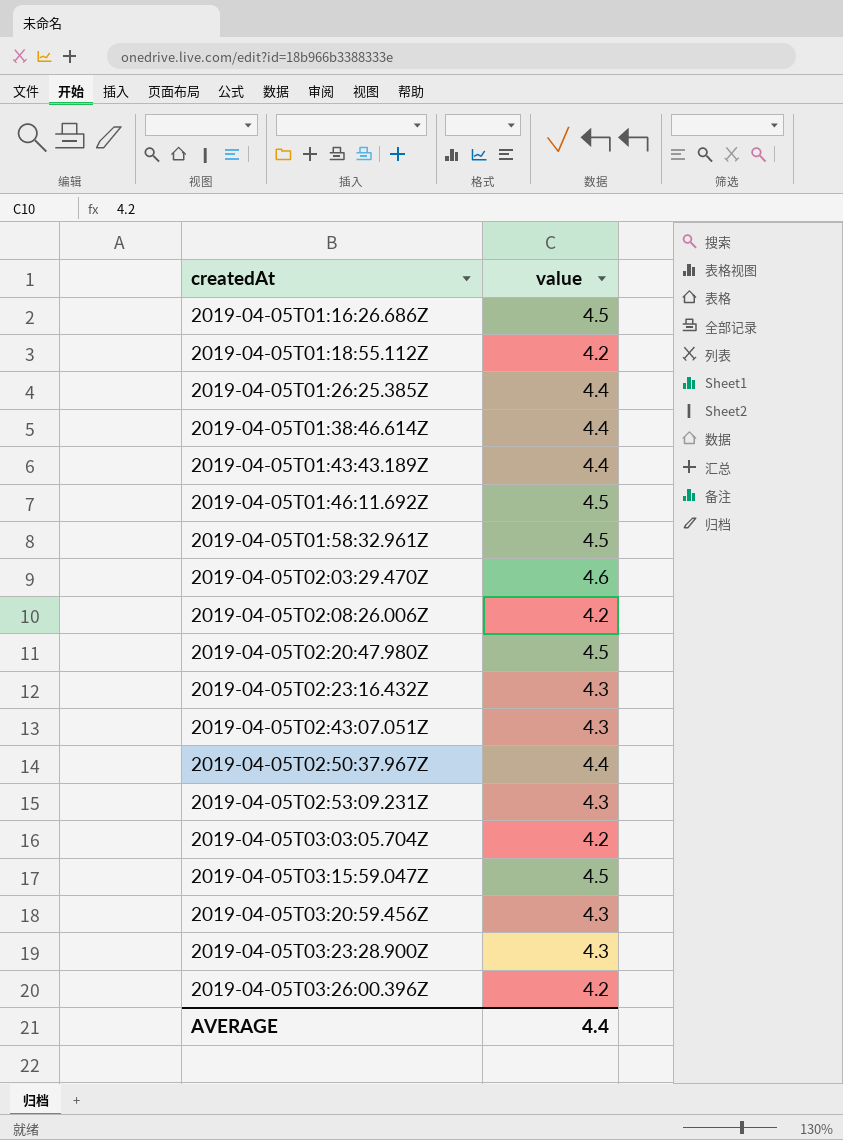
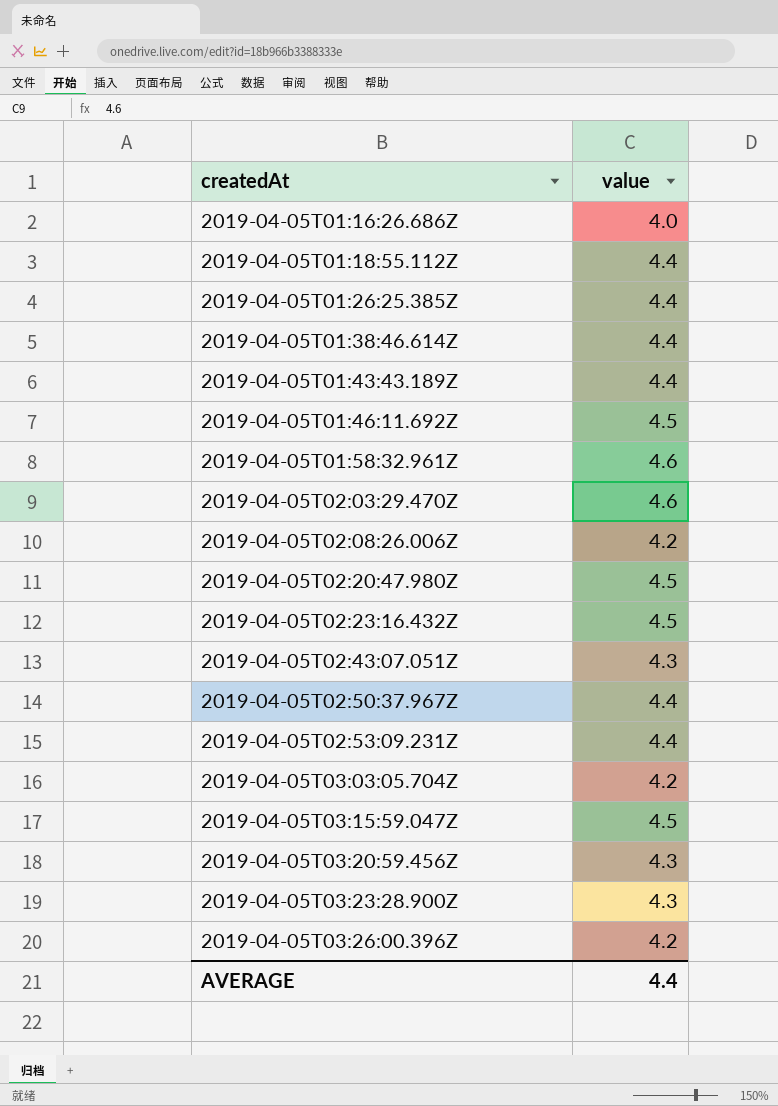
2019-04-05T01:16:26.686Z | value: 4.5 -> 4.0
2019-04-05T01:18:55.112Z | value: 4.2 -> 4.4
2019-04-05T01:58:32.961Z | value: 4.5 -> 4.6
2019-04-05T02:23:16.432Z | value: 4.3 -> 4.5
2019-04-05T02:53:09.231Z | value: 4.3 -> 4.4

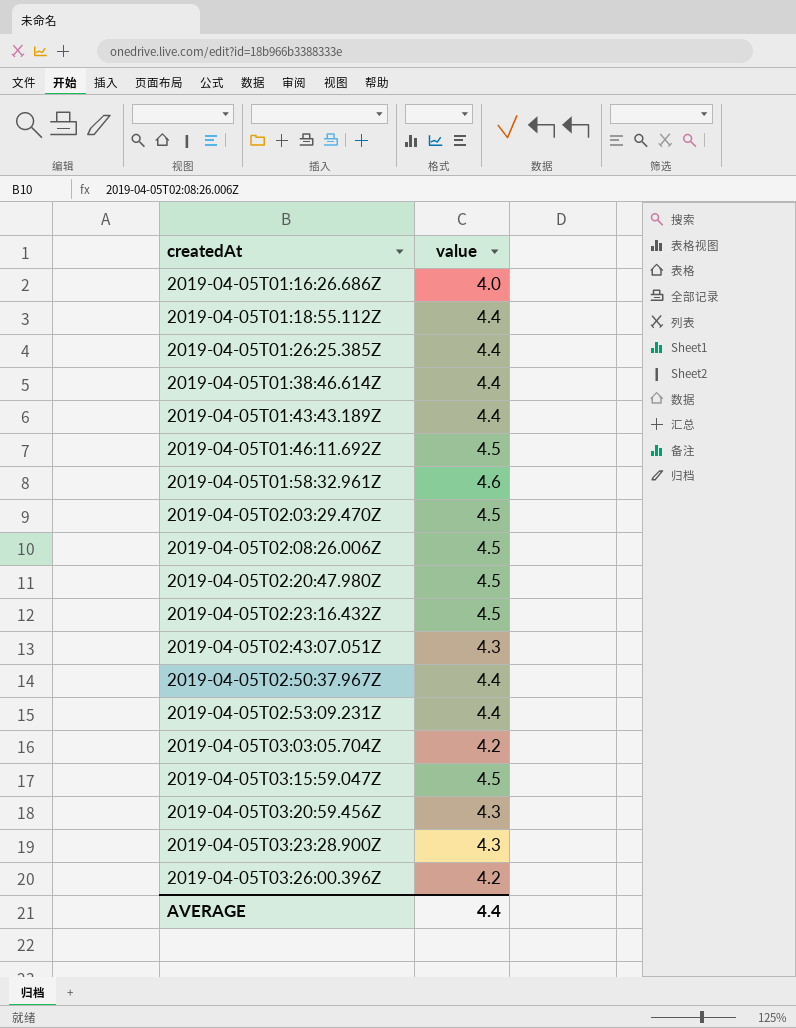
2019-04-05T02:03:29.470Z | value: 4.6 -> 4.5
2019-04-05T02:08:26.006Z | value: 4.2 -> 4.5

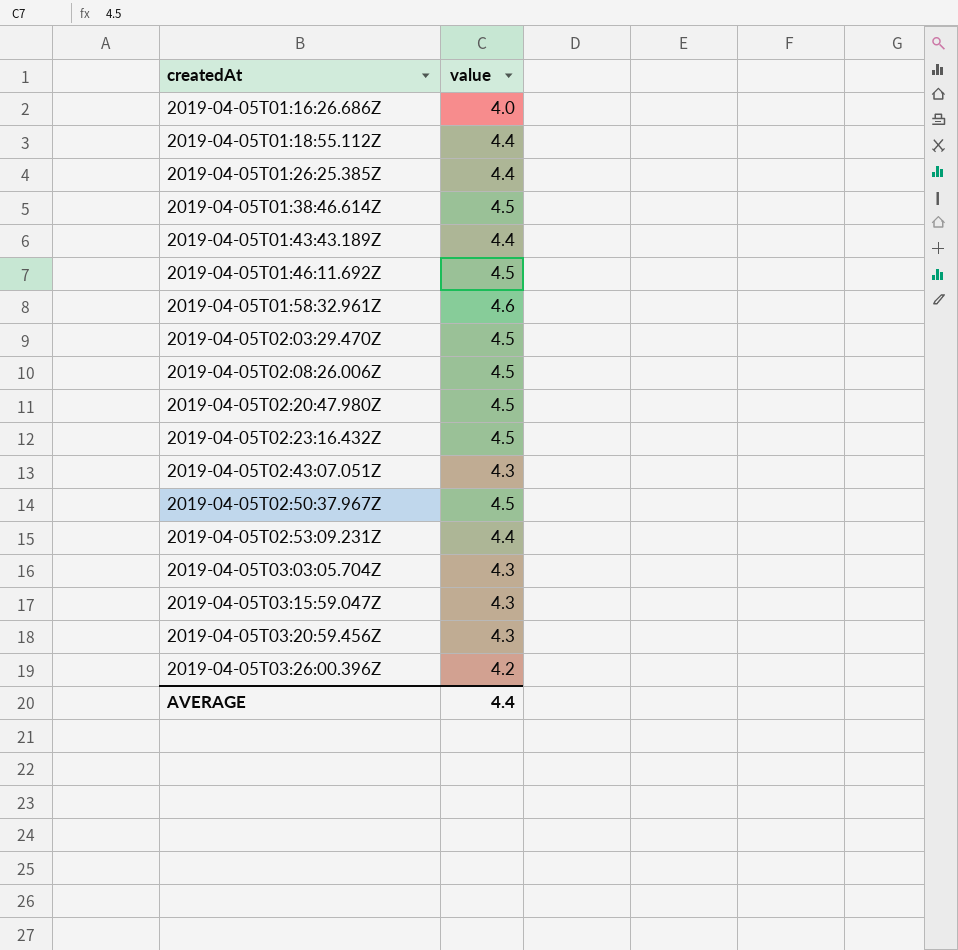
row 2019-04-05T03:23:28.900Z: 4.3 -> none
2019-04-05T01:38:46.614Z | value: 4.4 -> 4.5
2019-04-05T02:50:37.967Z | value: 4.4 -> 4.5
2019-04-05T03:03:05.704Z | value: 4.2 -> 4.3
2019-04-05T03:15:59.047Z | value: 4.5 -> 4.3

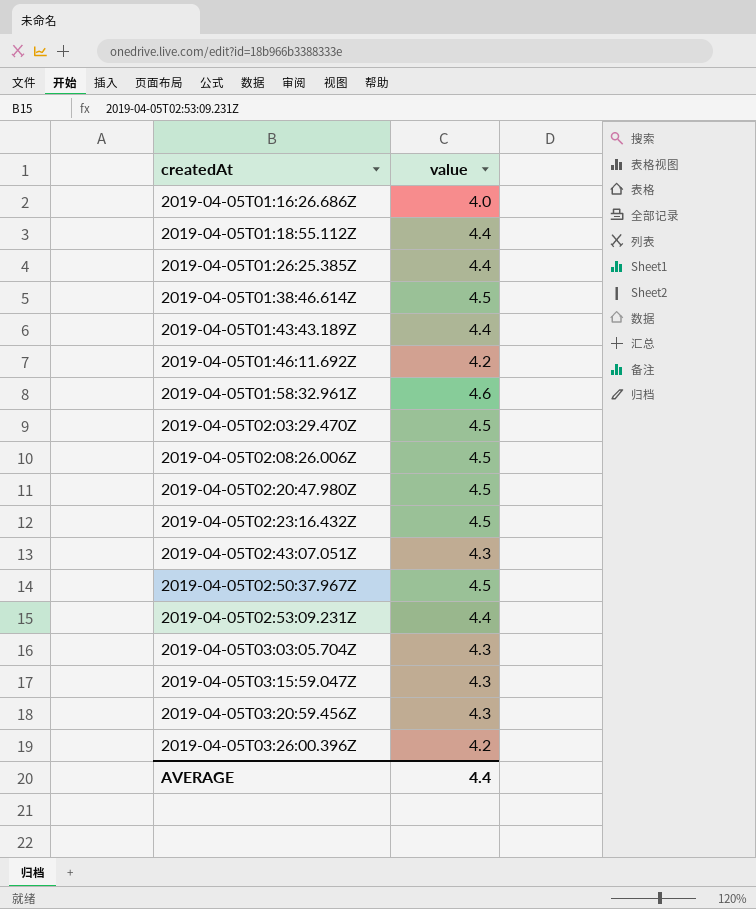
2019-04-05T01:46:11.692Z | value: 4.5 -> 4.2

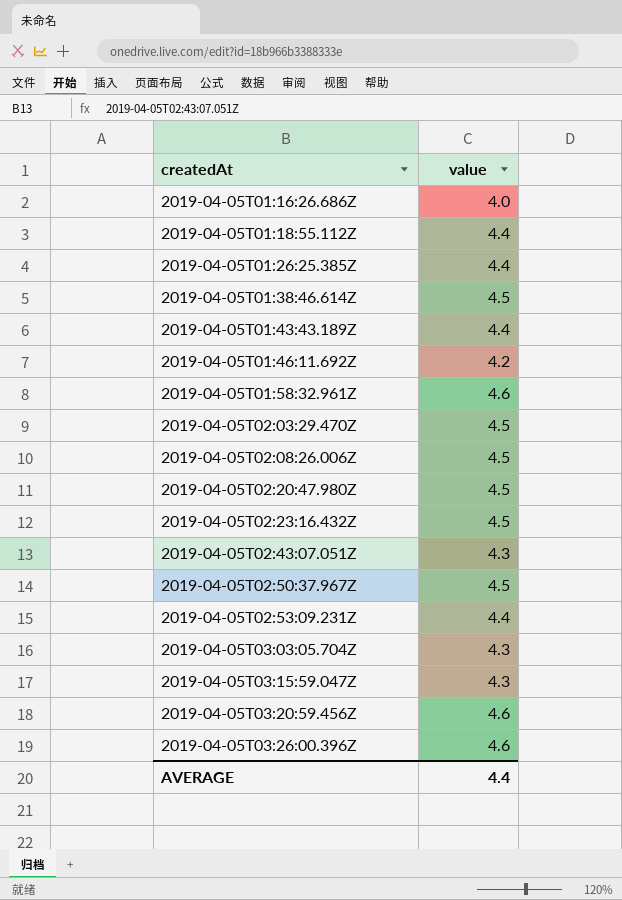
2019-04-05T03:20:59.456Z | value: 4.3 -> 4.6
2019-04-05T03:26:00.396Z | value: 4.2 -> 4.6

